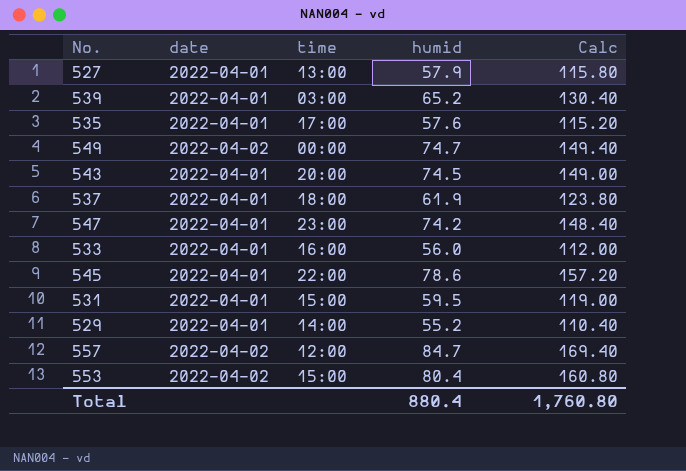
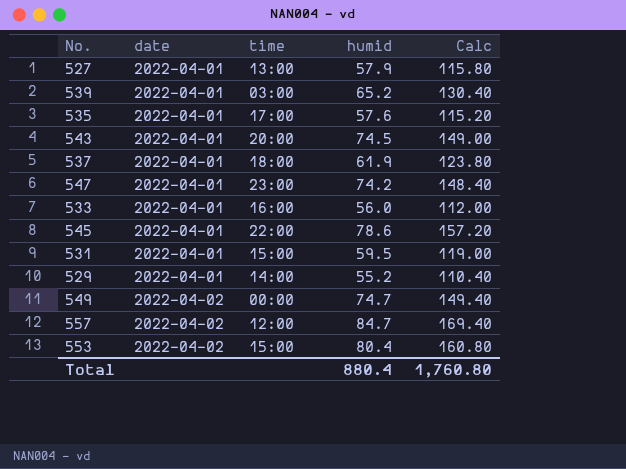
row order: none -> date ascending

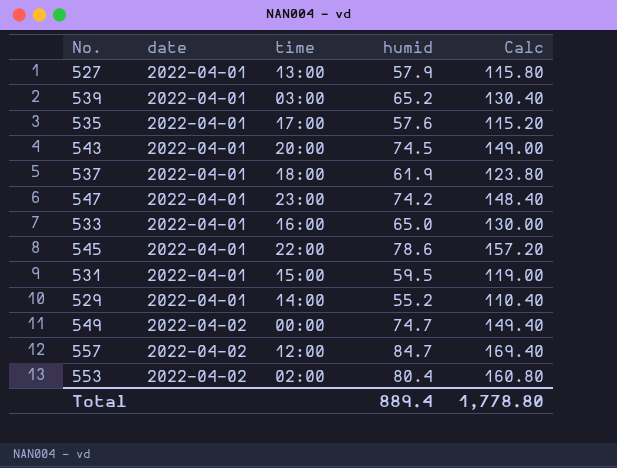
533 | humid: 56.0 -> 65.0
533 | Calc: 112.00 -> 130.00
553 | time: 15:00 -> 02:00
Total | humid: 880.4 -> 889.4
Total | Calc: 1,760.80 -> 1,778.80

